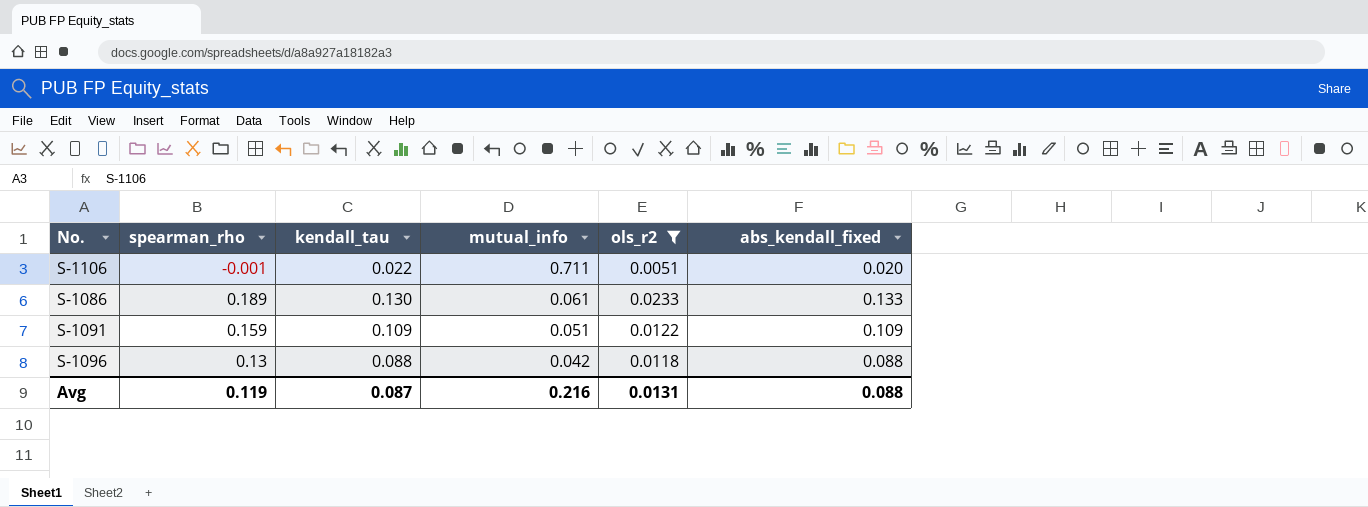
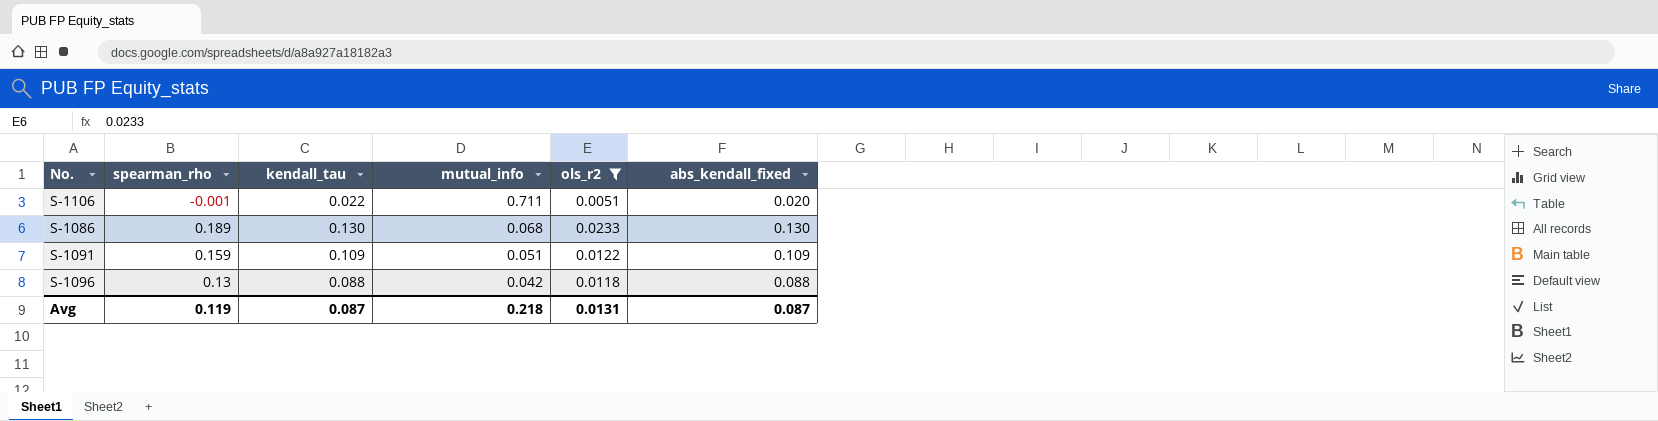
S-1086 | mutual_info: 0.061 -> 0.068
S-1086 | abs_kendall_fixed: 0.133 -> 0.130
Avg | mutual_info: 0.216 -> 0.218
Avg | abs_kendall_fixed: 0.088 -> 0.087

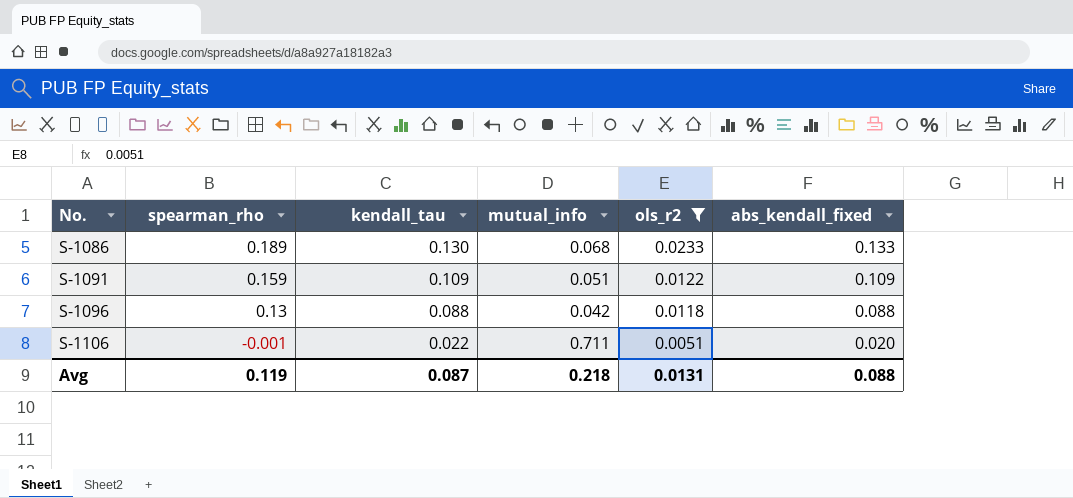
row order: mutual_info descending -> No. ascending
S-1086 | abs_kendall_fixed: 0.130 -> 0.133
Avg | abs_kendall_fixed: 0.087 -> 0.088

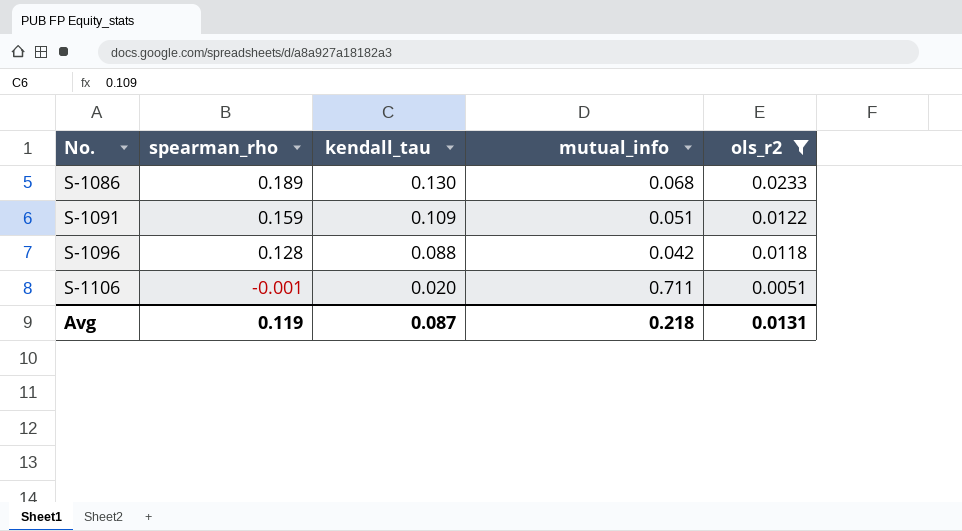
column abs_kendall_fixed | position: 6 -> none
S-1096 | spearman_rho: 0.13 -> 0.128
S-1106 | kendall_tau: 0.022 -> 0.020

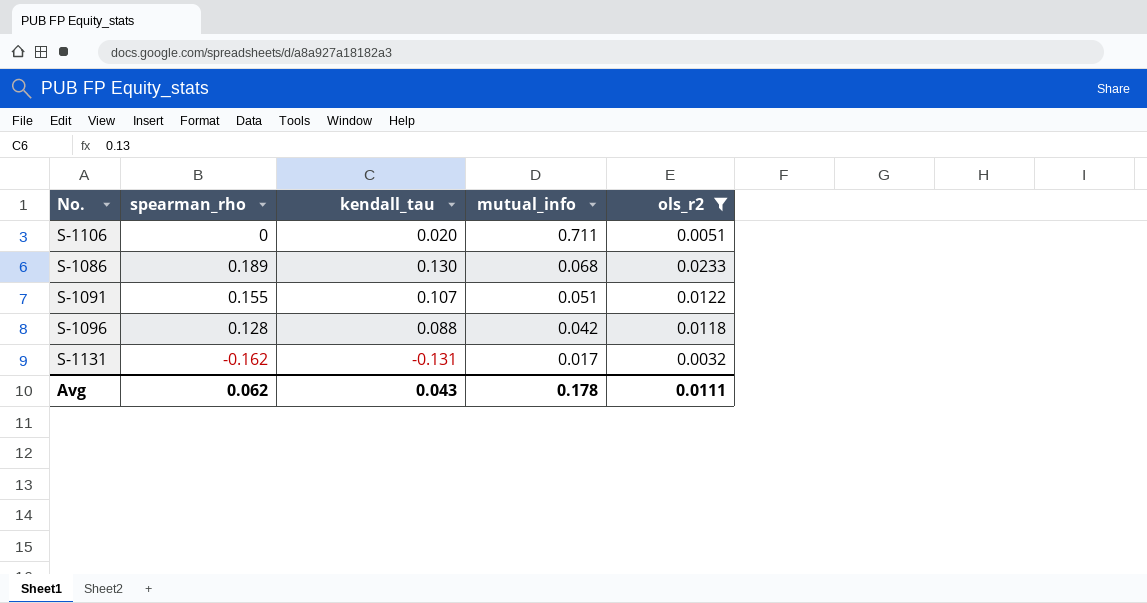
row order: No. ascending -> mutual_info descending
S-1106 | spearman_rho: -0.001 -> 0
S-1091 | spearman_rho: 0.159 -> 0.155
S-1091 | kendall_tau: 0.109 -> 0.107
row S-1131: none -> -0.162 | -0.131 | 0.017 | 0.0032
Avg | spearman_rho: 0.119 -> 0.062
Avg | kendall_tau: 0.087 -> 0.043
Avg | mutual_info: 0.218 -> 0.178
Avg | ols_r2: 0.0131 -> 0.0111

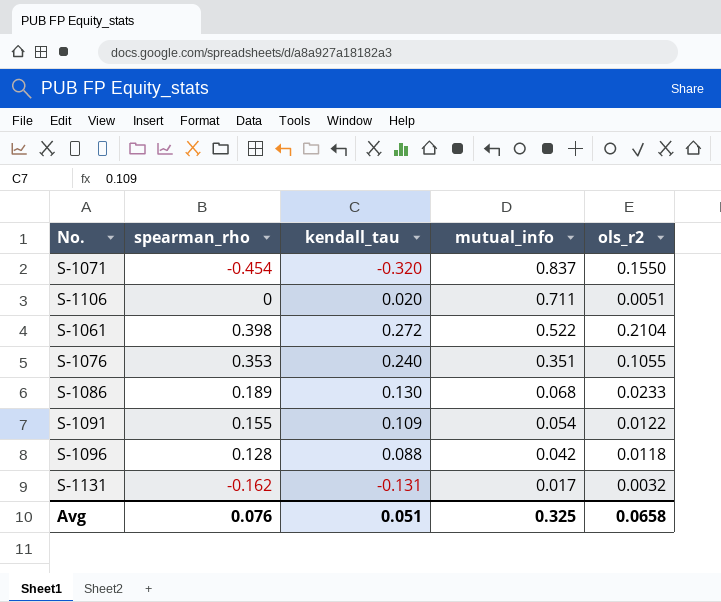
filter: ols_r2 <= 0.0233 -> none
S-1091 | kendall_tau: 0.107 -> 0.109
S-1091 | mutual_info: 0.051 -> 0.054
Avg | spearman_rho: 0.062 -> 0.076
Avg | kendall_tau: 0.043 -> 0.051
Avg | mutual_info: 0.178 -> 0.325
Avg | ols_r2: 0.0111 -> 0.0658

